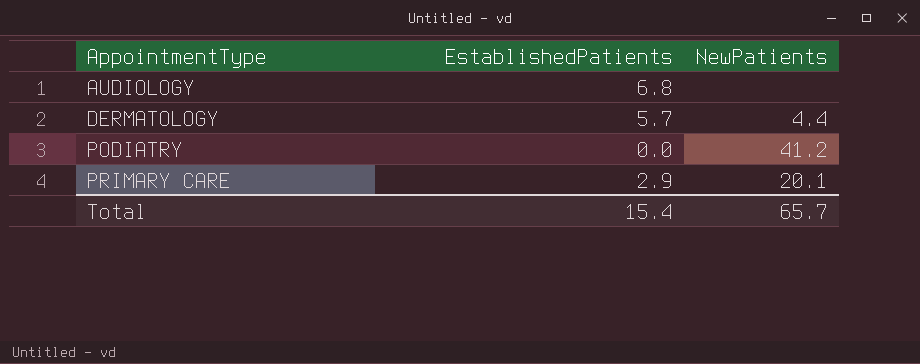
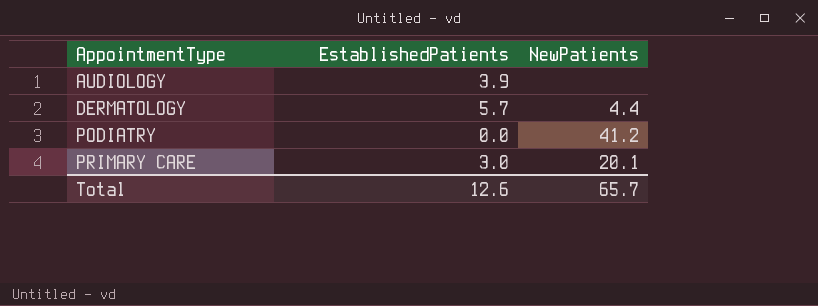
AUDIOLOGY | EstablishedPatients: 6.8 -> 3.9
PRIMARY CARE | EstablishedPatients: 2.9 -> 3.0
Total | EstablishedPatients: 15.4 -> 12.6

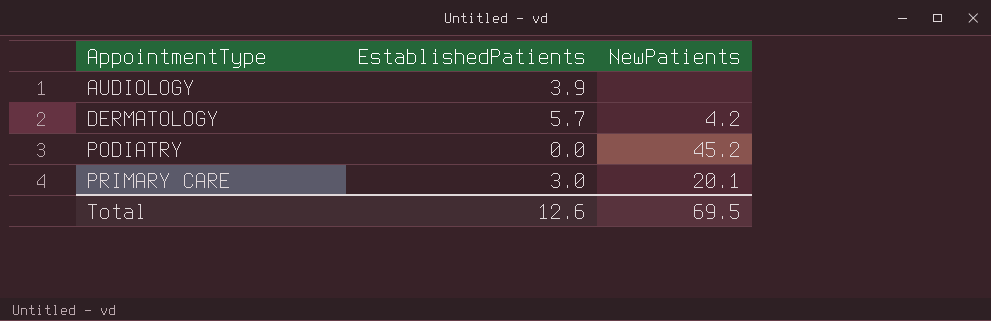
DERMATOLOGY | NewPatients: 4.4 -> 4.2
PODIATRY | NewPatients: 41.2 -> 45.2
Total | NewPatients: 65.7 -> 69.5

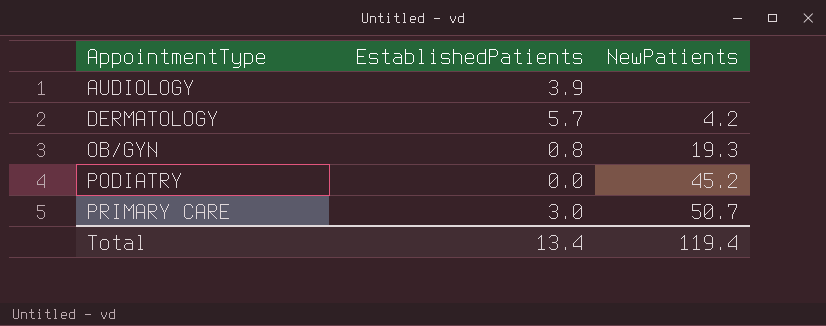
row OB/GYN: none -> 0.8 | 19.3
PRIMARY CARE | NewPatients: 20.1 -> 50.7
Total | EstablishedPatients: 12.6 -> 13.4
Total | NewPatients: 69.5 -> 119.4

